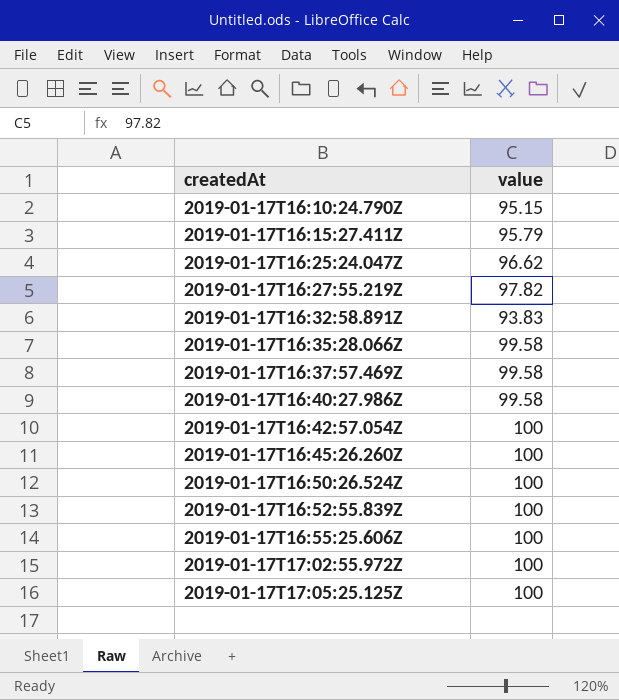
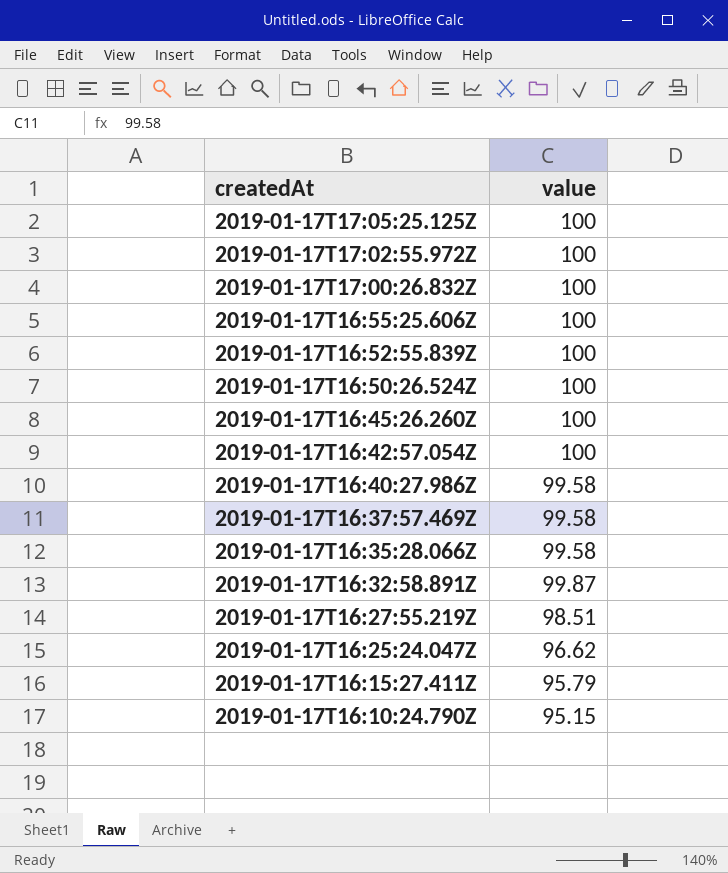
row order: createdAt ascending -> createdAt descending
row 2019-01-17T17:00:26.832Z: none -> 100
2019-01-17T16:32:58.891Z | value: 93.83 -> 99.87
2019-01-17T16:27:55.219Z | value: 97.82 -> 98.51

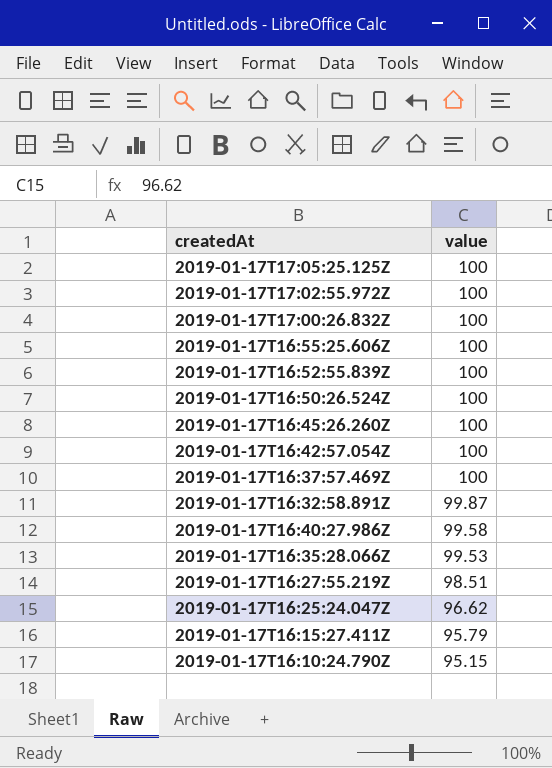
row order: createdAt descending -> value descending
2019-01-17T16:37:57.469Z | value: 99.58 -> 100
2019-01-17T16:35:28.066Z | value: 99.58 -> 99.53

